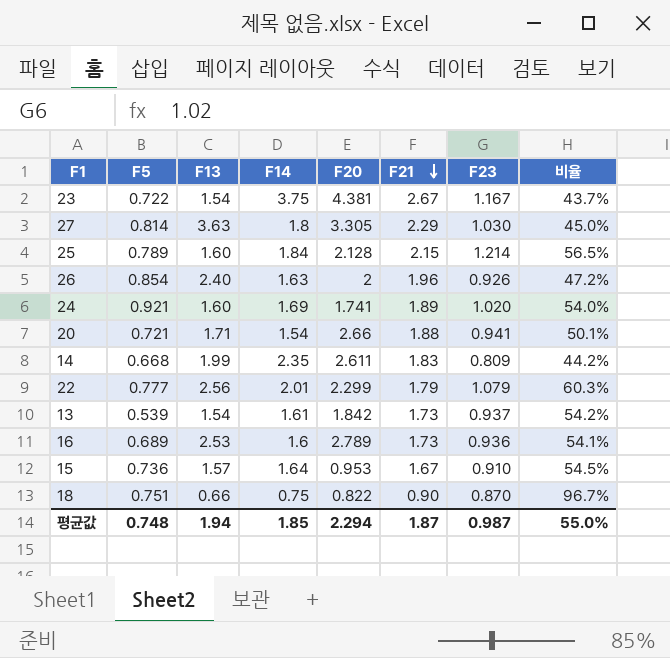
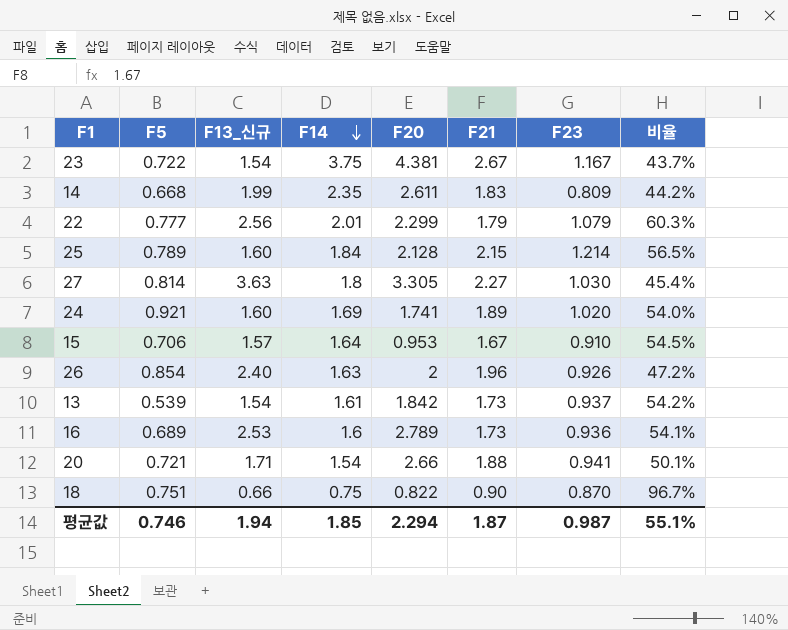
row order: F21 descending -> F14 descending
column name: F13 -> F13_신규
27 | F21: 2.29 -> 2.27
27 | 비율: 45.0% -> 45.4%
15 | F5: 0.736 -> 0.706
평균값 | F5: 0.748 -> 0.746
평균값 | 비율: 55.0% -> 55.1%

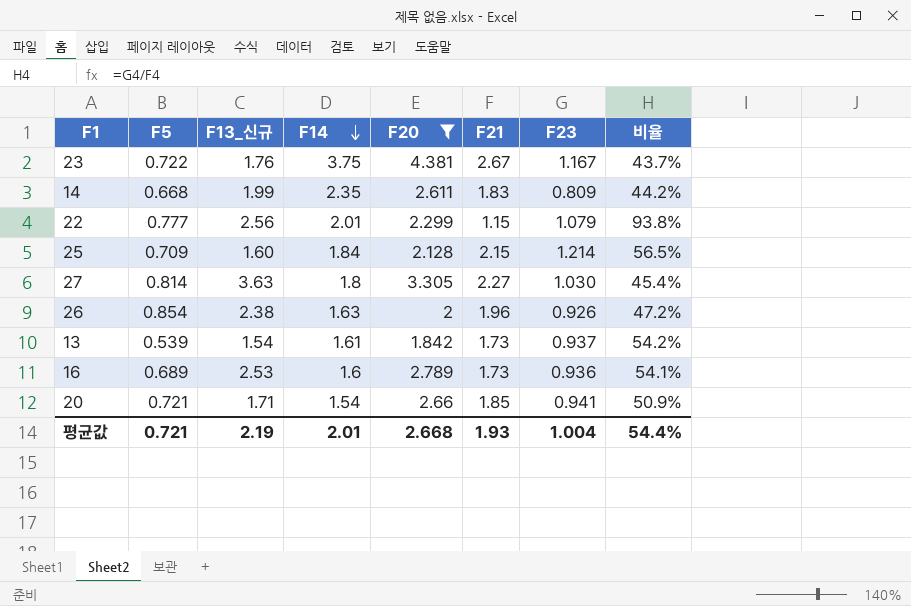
filter: none -> F20 >= 1.842
23 | F13_신규: 1.54 -> 1.76
22 | F21: 1.79 -> 1.15
22 | 비율: 60.3% -> 93.8%
25 | F5: 0.789 -> 0.709
26 | F13_신규: 2.40 -> 2.38
20 | F21: 1.88 -> 1.85
20 | 비율: 50.1% -> 50.9%
평균값 | F5: 0.746 -> 0.721
평균값 | F13_신규: 1.94 -> 2.19
평균값 | F14: 1.85 -> 2.01
평균값 | F20: 2.294 -> 2.668
평균값 | F21: 1.87 -> 1.93
평균값 | F23: 0.987 -> 1.004
평균값 | 비율: 55.1% -> 54.4%

